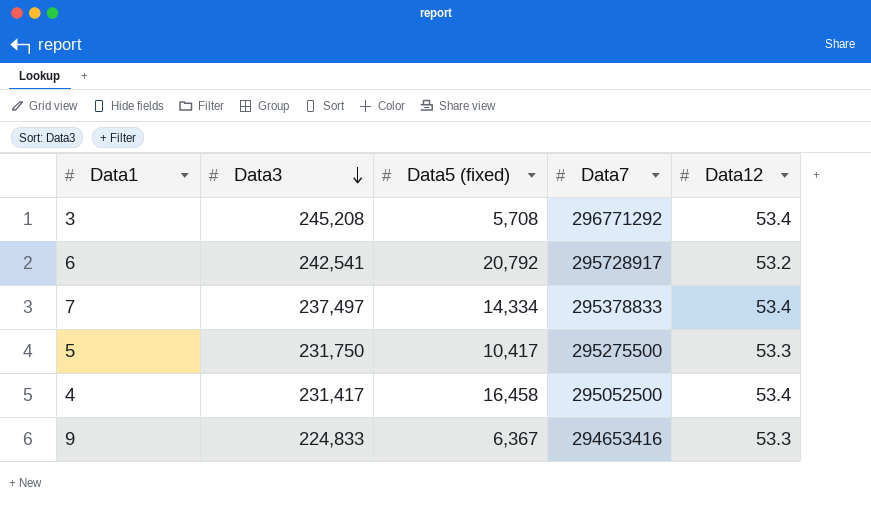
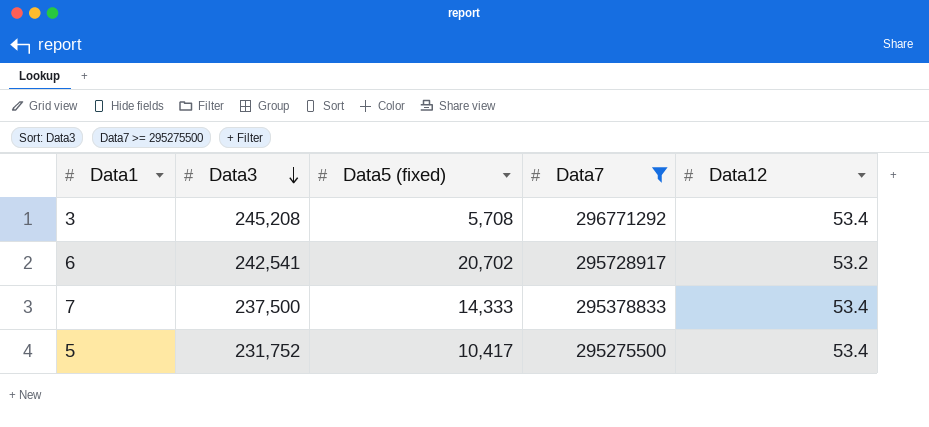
filter: none -> Data7 >= 295275500
6 | Data5 (fixed): 20,792 -> 20,702
7 | Data3: 237,497 -> 237,500
7 | Data5 (fixed): 14,334 -> 14,333
5 | Data3: 231,750 -> 231,752
5 | Data12: 53.3 -> 53.4

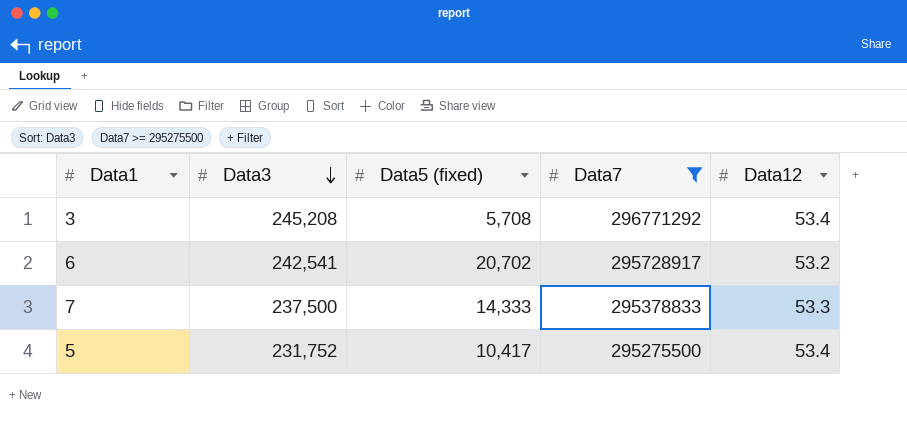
7 | Data12: 53.4 -> 53.3

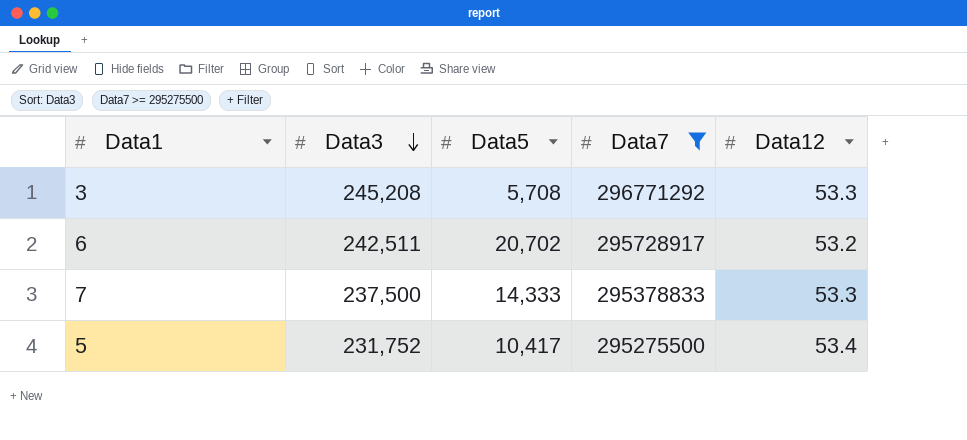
column name: Data5 (fixed) -> Data5
3 | Data12: 53.4 -> 53.3
6 | Data3: 242,541 -> 242,511

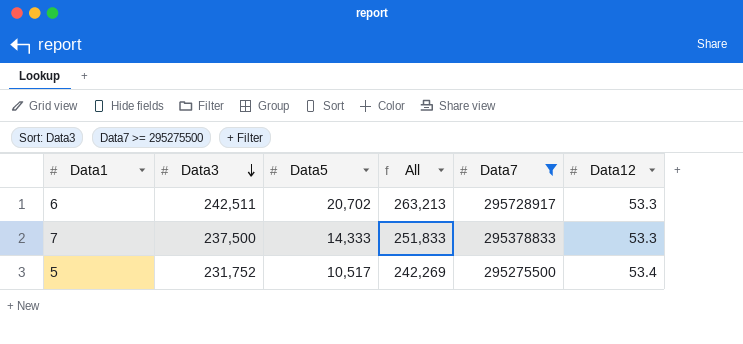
column All | formula: none -> [Data3] + [Data5]
row 3: 245,208 | 5,708 | 296771292 | 53.3 -> none
6 | Data12: 53.2 -> 53.3
5 | Data5: 10,417 -> 10,517

